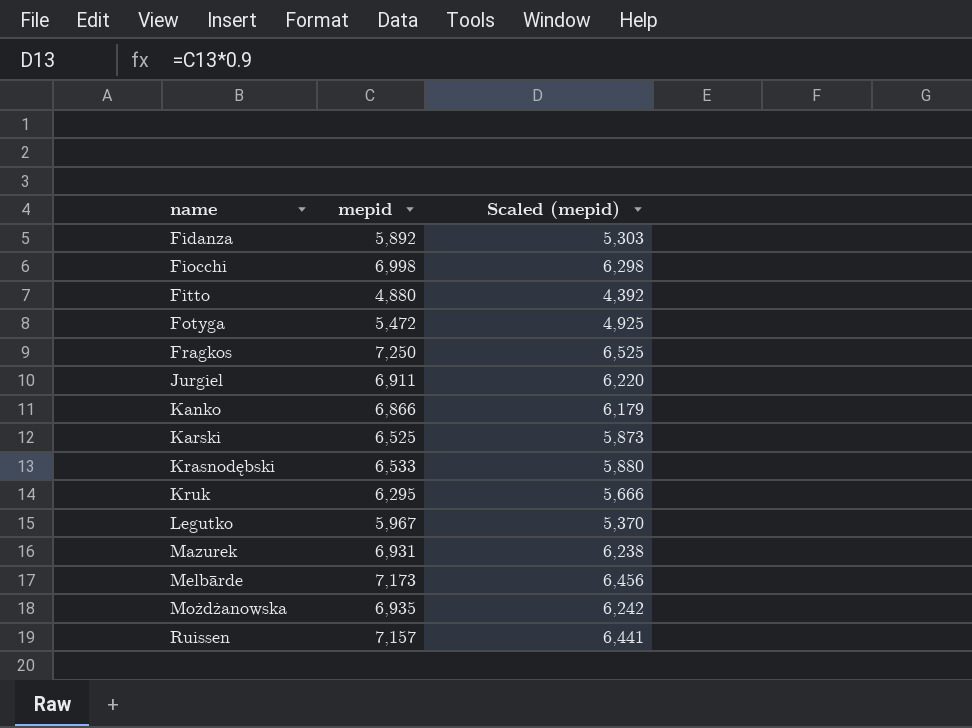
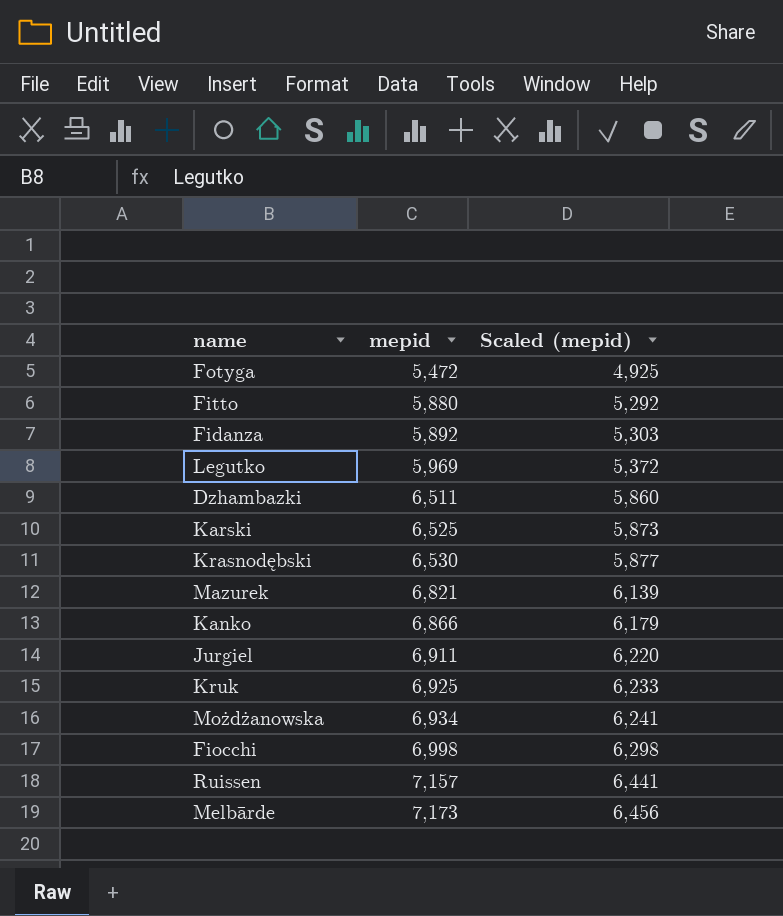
row order: name ascending -> mepid ascending
row Fragkos: 7,250 | 6,525 -> none
Fitto | mepid: 4,880 -> 5,880
Fitto | Scaled (mepid): 4,392 -> 5,292
Legutko | mepid: 5,967 -> 5,969
Legutko | Scaled (mepid): 5,370 -> 5,372
row Dzhambazki: none -> 6,511 | 5,860
Krasnodębski | mepid: 6,533 -> 6,530
Krasnodębski | Scaled (mepid): 5,880 -> 5,877
Mazurek | mepid: 6,931 -> 6,821
Mazurek | Scaled (mepid): 6,238 -> 6,139
Kruk | mepid: 6,295 -> 6,925
Kruk | Scaled (mepid): 5,666 -> 6,233
Możdżanowska | mepid: 6,935 -> 6,934
Możdżanowska | Scaled (mepid): 6,242 -> 6,241

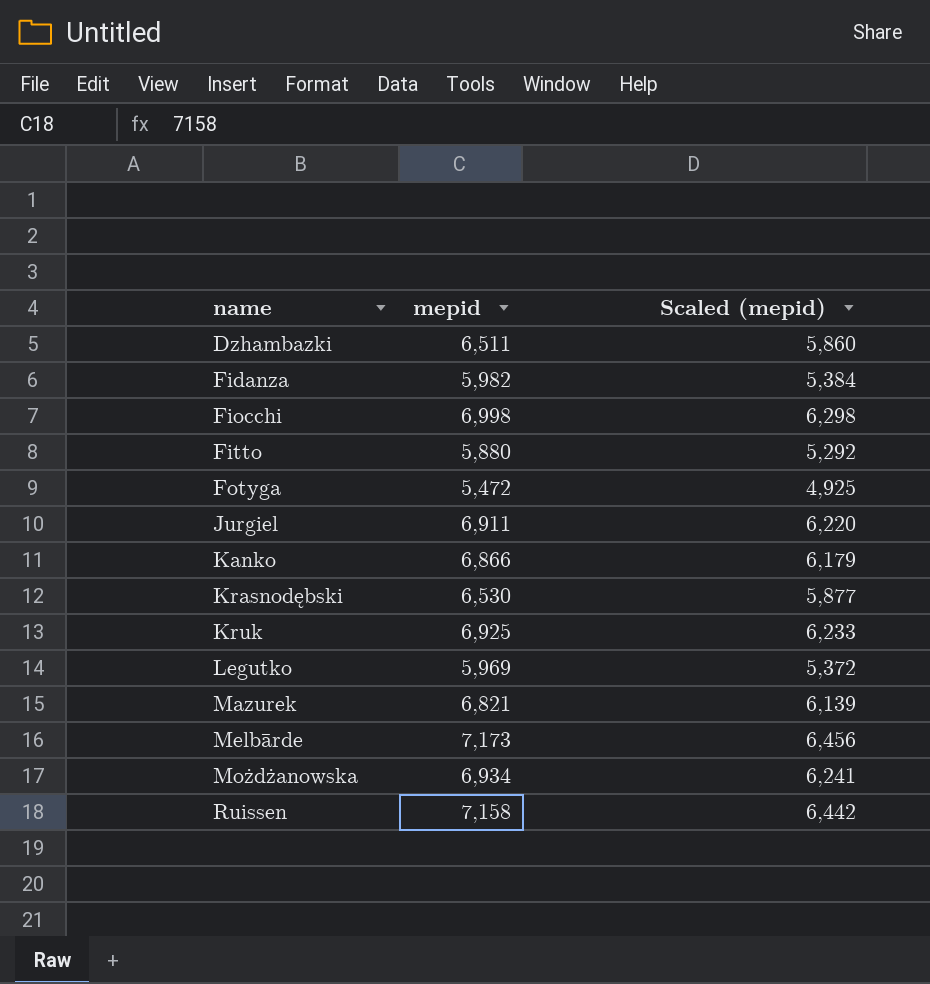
row order: mepid ascending -> name ascending
row Karski: 6,525 | 5,873 -> none
Fidanza | mepid: 5,892 -> 5,982
Fidanza | Scaled (mepid): 5,303 -> 5,384
Ruissen | mepid: 7,157 -> 7,158
Ruissen | Scaled (mepid): 6,441 -> 6,442

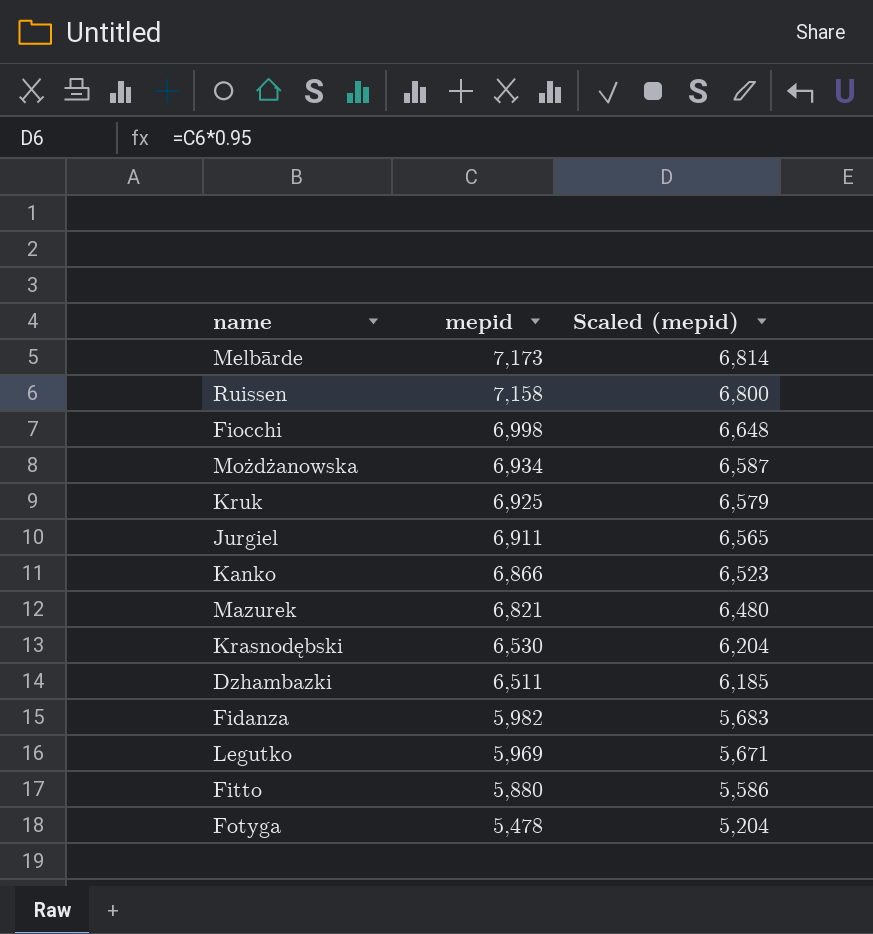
row order: name ascending -> mepid descending
column Scaled (mepid) | formula: [mepid] * 0.9 -> [mepid] * 0.95
Fotyga | mepid: 5,472 -> 5,478

